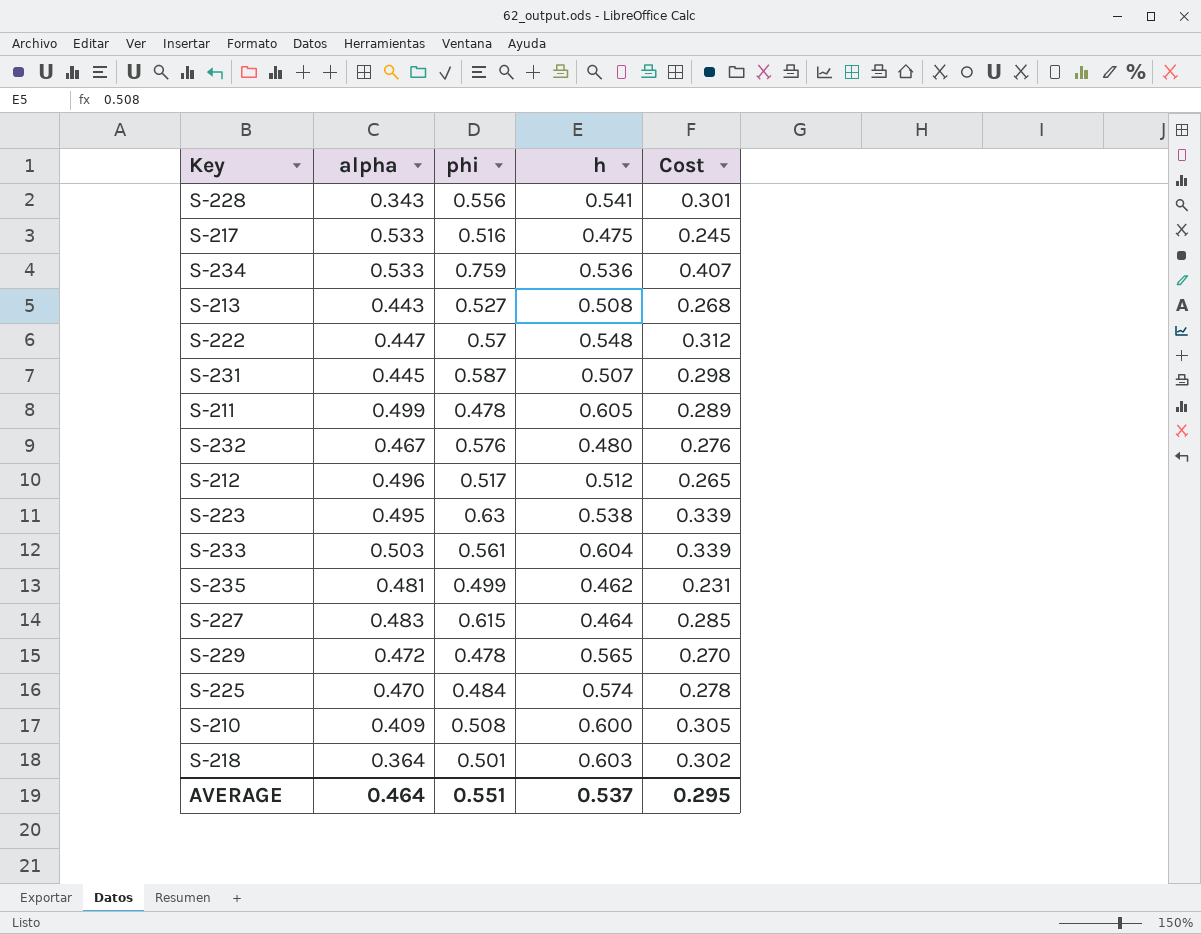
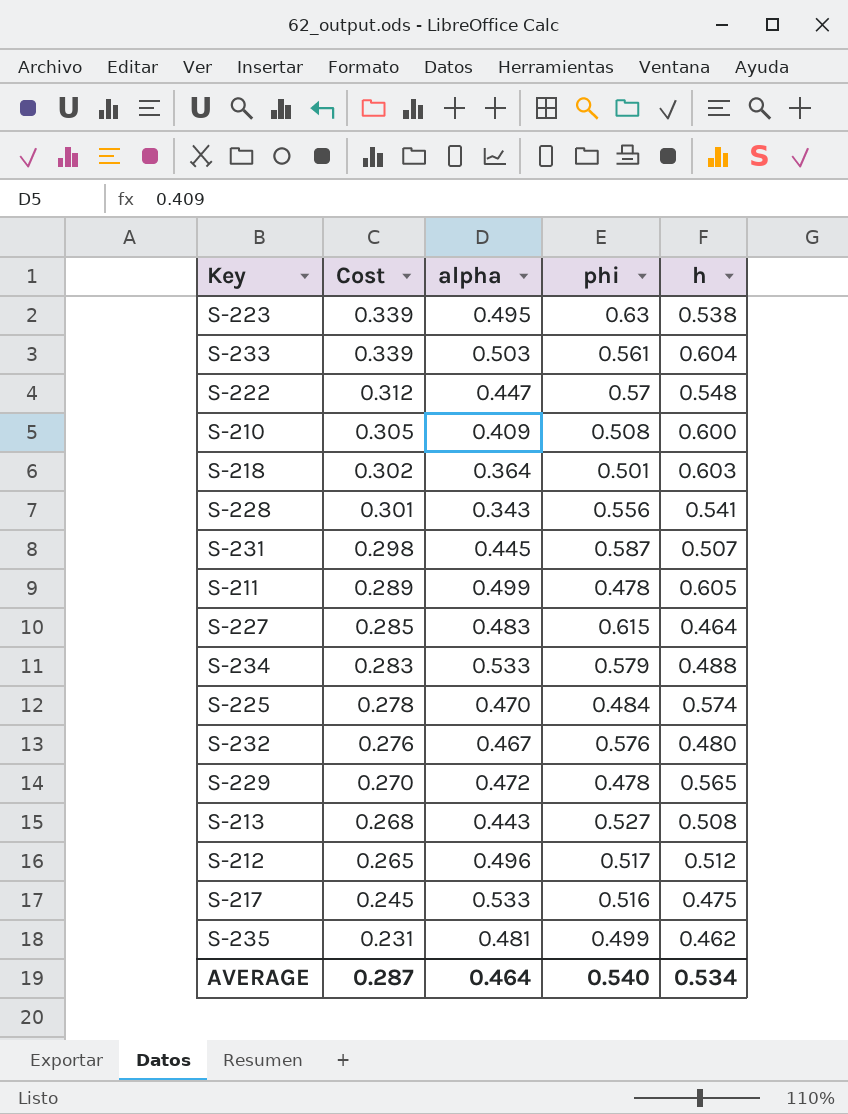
row order: none -> Cost descending
column Cost | position: 5 -> 2
S-234 | Cost: 0.407 -> 0.283
S-234 | phi: 0.759 -> 0.579
S-234 | h: 0.536 -> 0.488
AVERAGE | Cost: 0.295 -> 0.287
AVERAGE | phi: 0.551 -> 0.540
AVERAGE | h: 0.537 -> 0.534

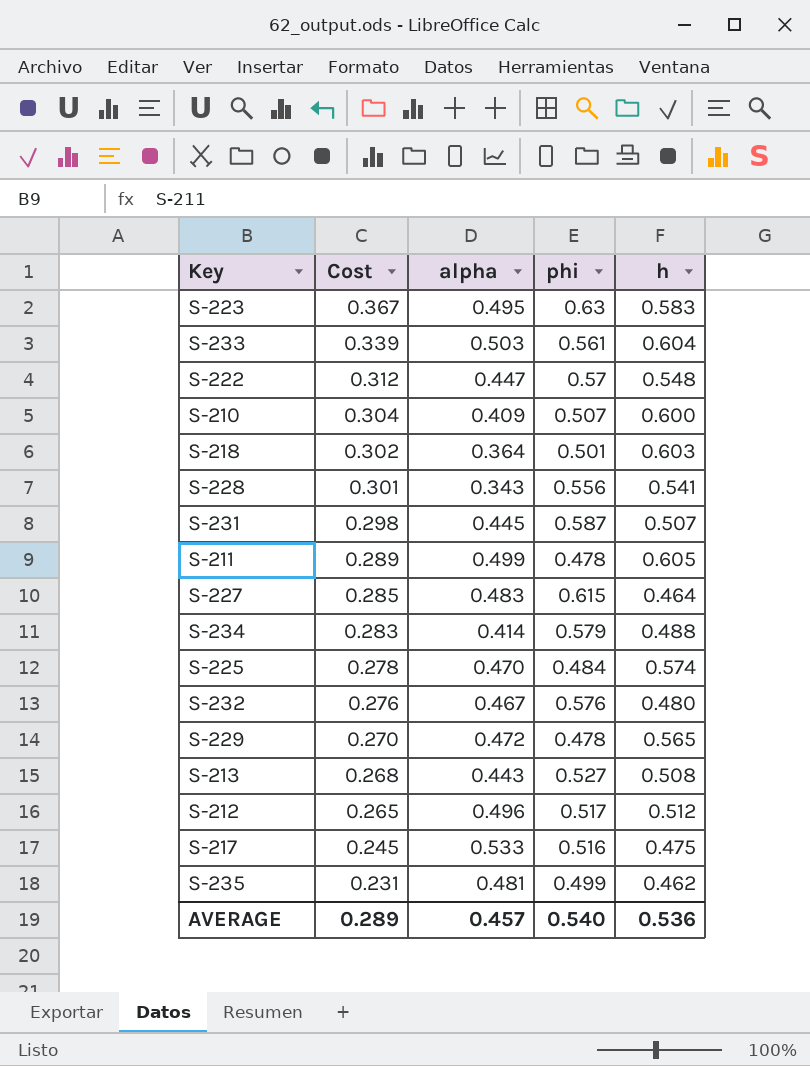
S-223 | Cost: 0.339 -> 0.367
S-223 | h: 0.538 -> 0.583
S-210 | Cost: 0.305 -> 0.304
S-210 | phi: 0.508 -> 0.507
S-234 | alpha: 0.533 -> 0.414
AVERAGE | Cost: 0.287 -> 0.289
AVERAGE | alpha: 0.464 -> 0.457
AVERAGE | h: 0.534 -> 0.536

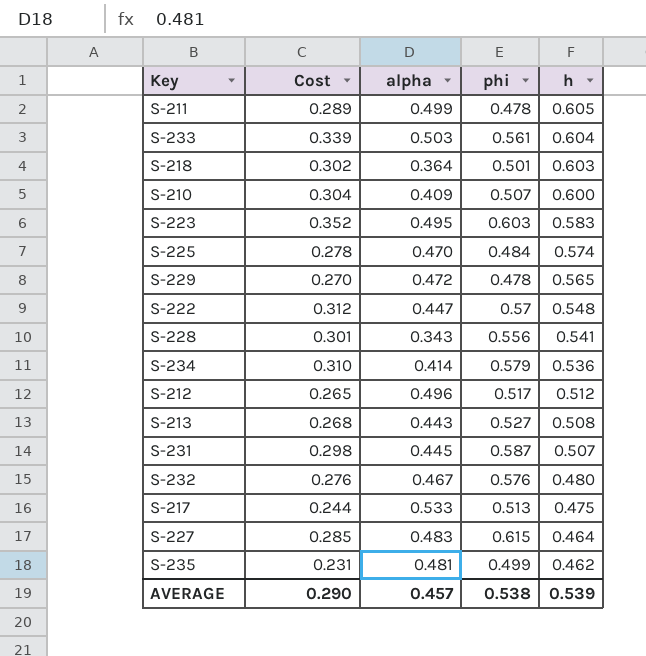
row order: Cost descending -> h descending
S-223 | Cost: 0.367 -> 0.352
S-223 | phi: 0.63 -> 0.603
S-234 | Cost: 0.283 -> 0.310
S-234 | h: 0.488 -> 0.536
S-217 | Cost: 0.245 -> 0.244
S-217 | phi: 0.516 -> 0.513
AVERAGE | Cost: 0.289 -> 0.290
AVERAGE | phi: 0.540 -> 0.538
AVERAGE | h: 0.536 -> 0.539

